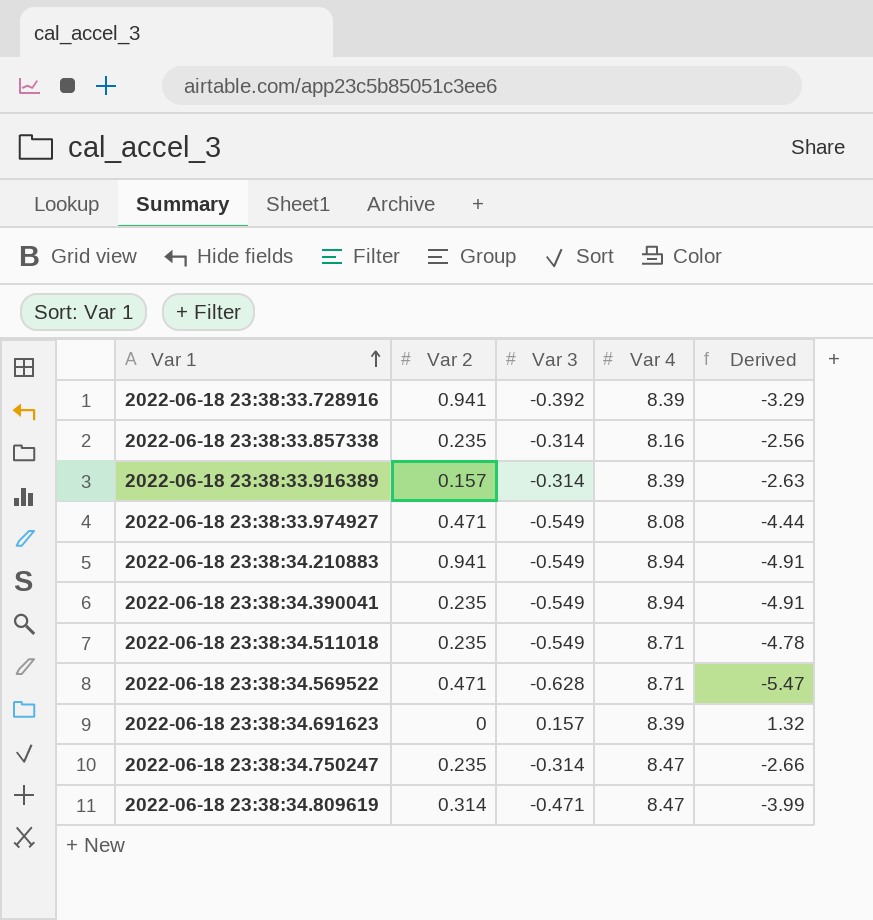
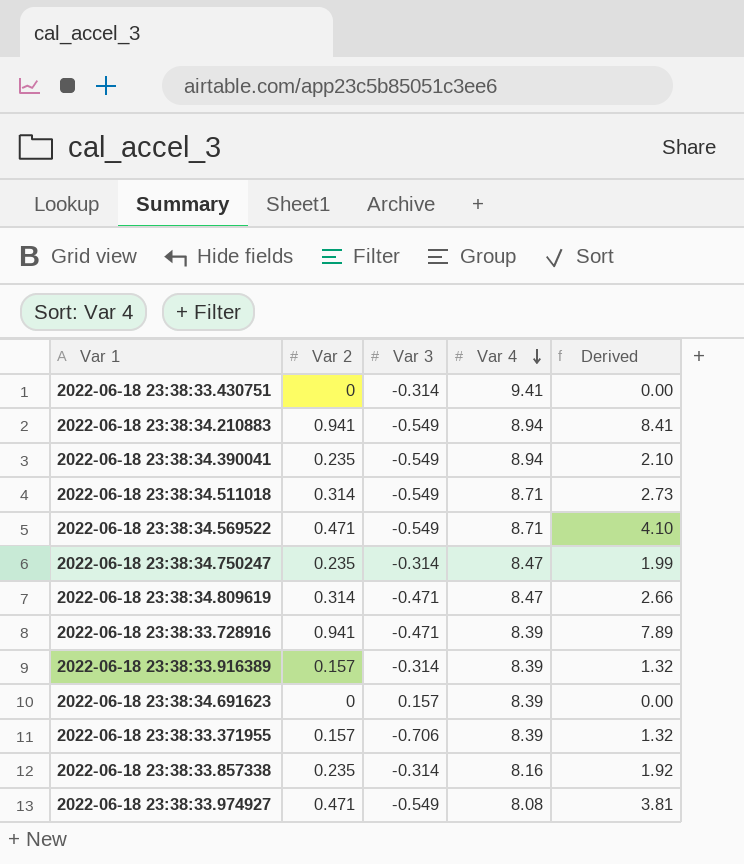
row order: Var 1 ascending -> Var 4 descending
column Derived | formula: [Var 3] * [Var 4] -> [Var 2] * [Var 4]
row 2022-06-18 23:38:33.430751: none -> 0 | -0.314 | 9.41 | 0.00
2022-06-18 23:38:34.511018 | Var 2: 0.235 -> 0.314
2022-06-18 23:38:34.569522 | Var 3: -0.628 -> -0.549
2022-06-18 23:38:33.728916 | Var 3: -0.392 -> -0.471
row 2022-06-18 23:38:33.371955: none -> 0.157 | -0.706 | 8.39 | 1.32

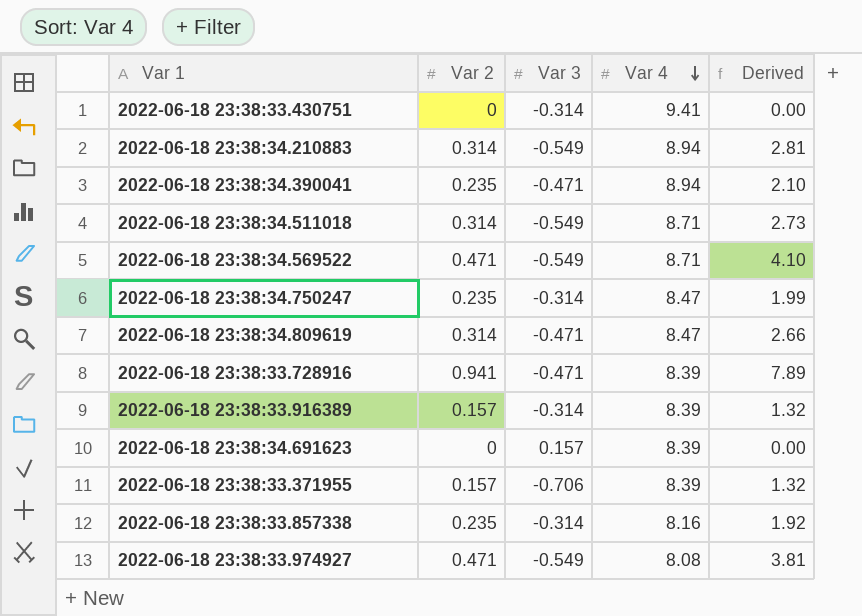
2022-06-18 23:38:34.210883 | Var 2: 0.941 -> 0.314
2022-06-18 23:38:34.210883 | Derived: 8.41 -> 2.81
2022-06-18 23:38:34.390041 | Var 3: -0.549 -> -0.471

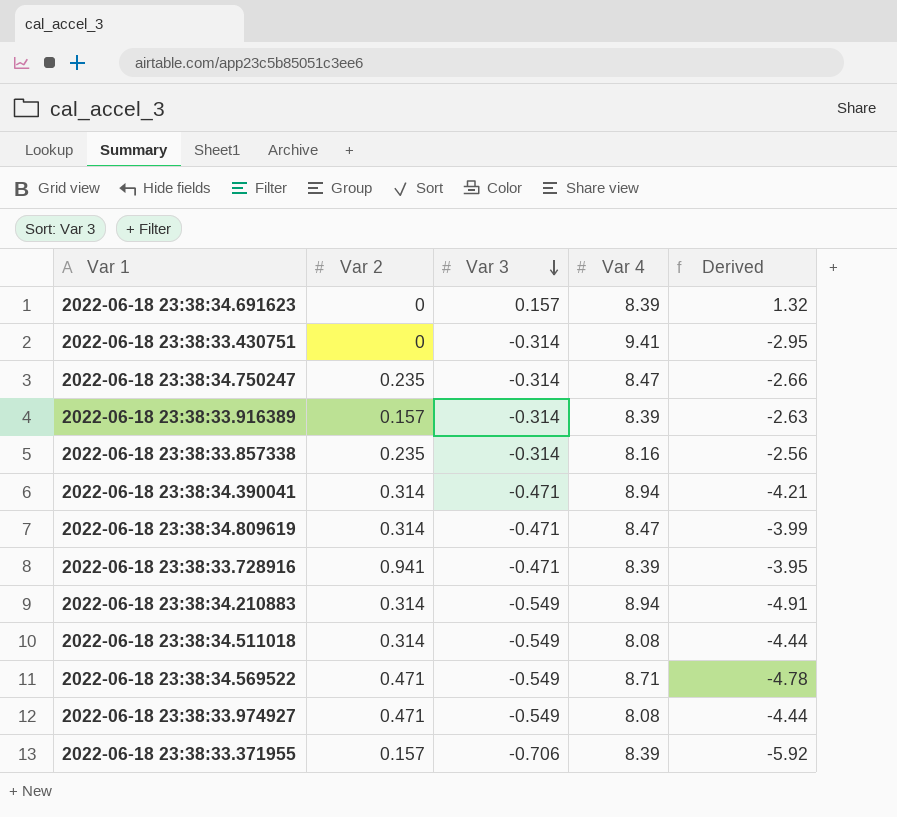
row order: Var 4 descending -> Var 3 descending
column Derived | formula: [Var 2] * [Var 4] -> [Var 3] * [Var 4]
2022-06-18 23:38:34.390041 | Var 2: 0.235 -> 0.314
2022-06-18 23:38:34.511018 | Var 4: 8.71 -> 8.08

